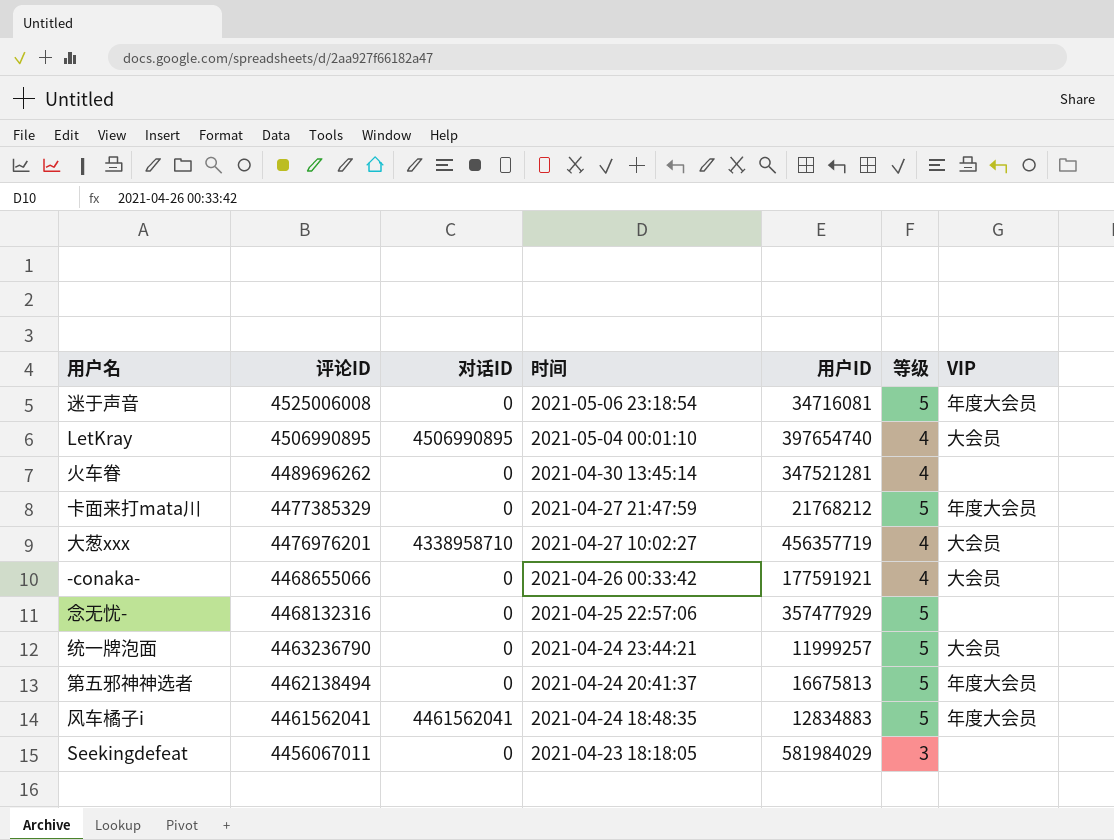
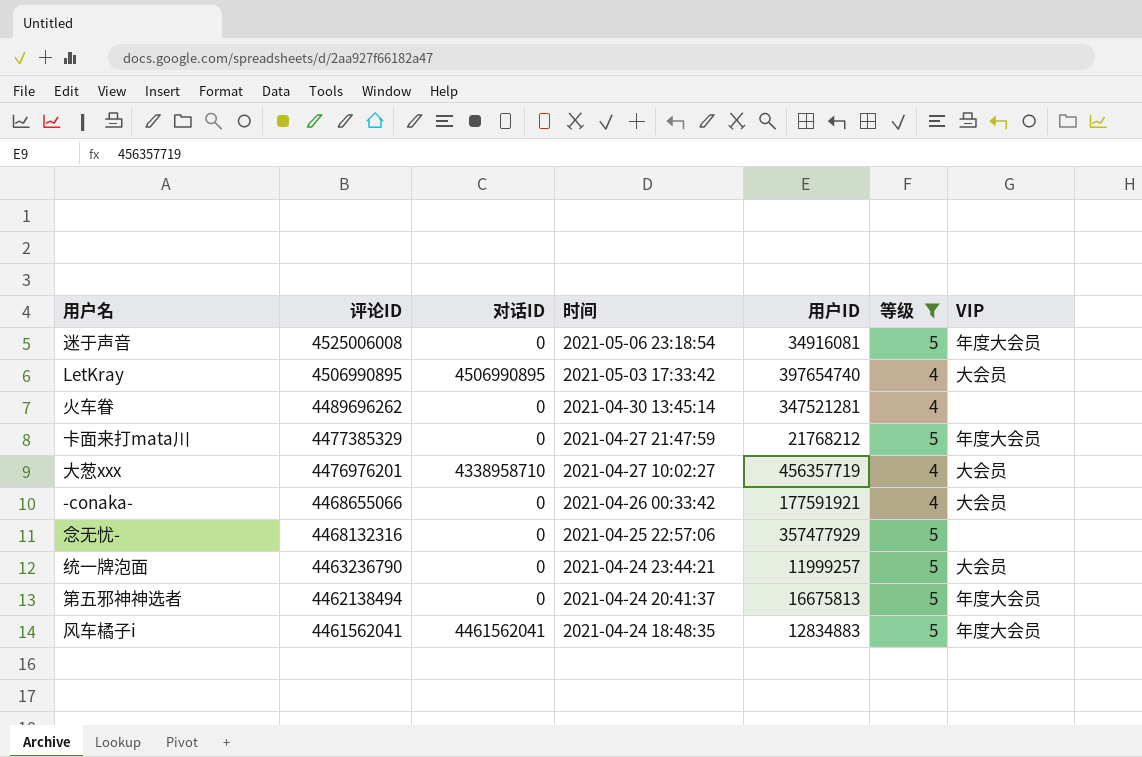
filter: none -> 等级 != 3
迷于声音 | 用户ID: 34716081 -> 34916081
LetKray | 时间: 2021-05-04 00:01:10 -> 2021-05-03 17:33:42

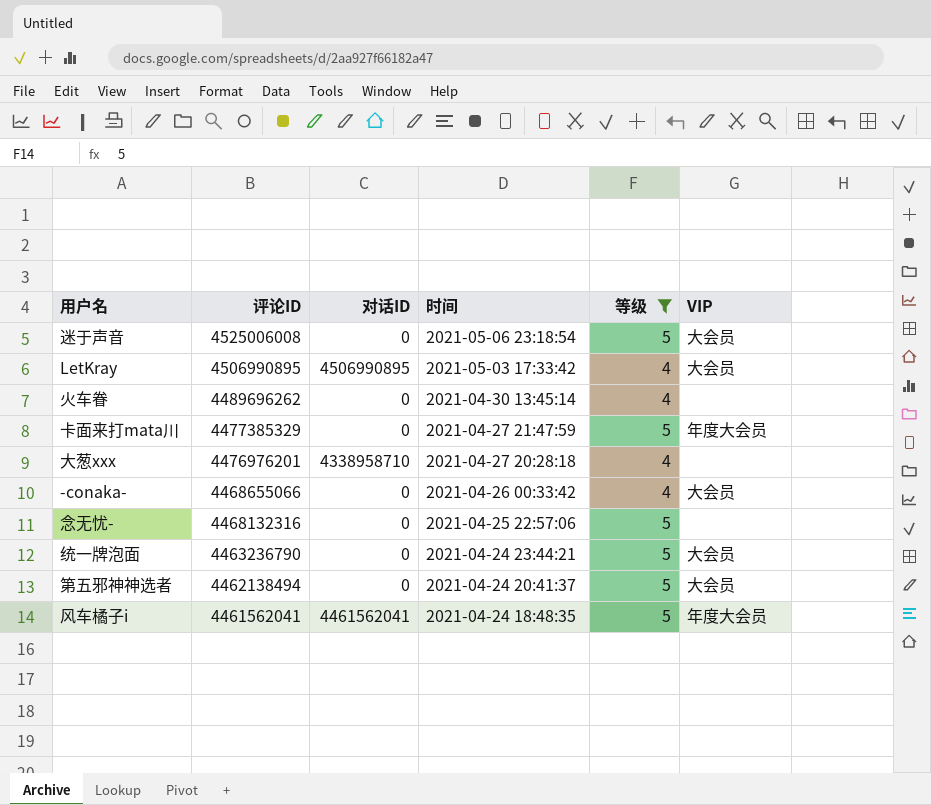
column 用户ID | position: 5 -> none
迷于声音 | VIP: 年度大会员 -> 大会员
大葱xxx | 时间: 2021-04-27 10:02:27 -> 2021-04-27 20:28:18
大葱xxx | VIP: 大会员 -> none
第五邪神神选者 | VIP: 年度大会员 -> 大会员

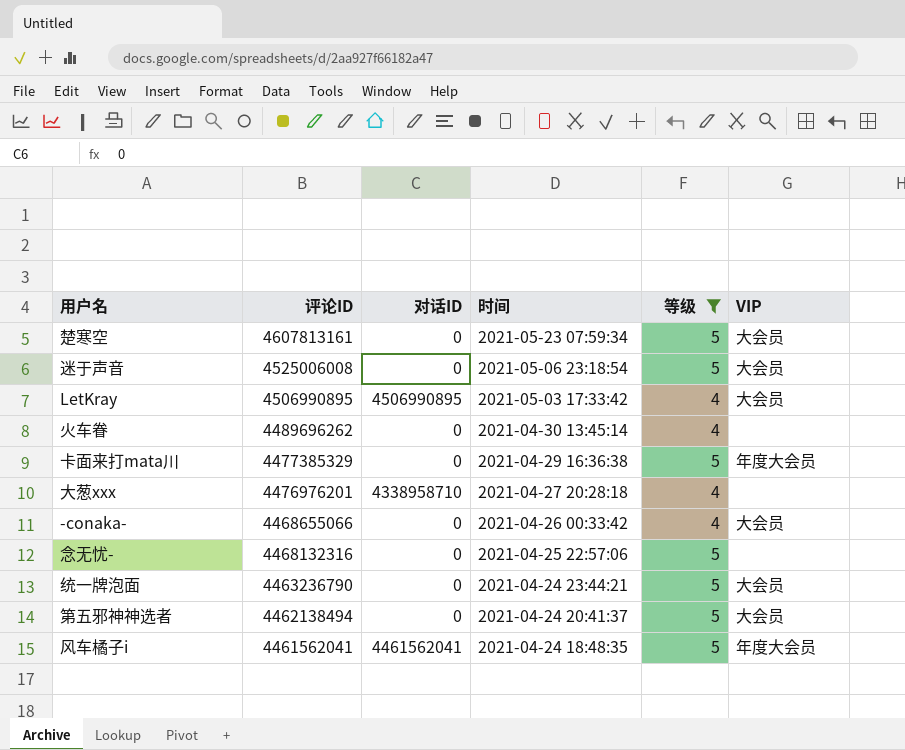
row 楚寒空: none -> 4607813161 | 0 | 2021-05-23 07:59:34 | 5 | 大会员
卡面来打mata川 | 时间: 2021-04-27 21:47:59 -> 2021-04-29 16:36:38

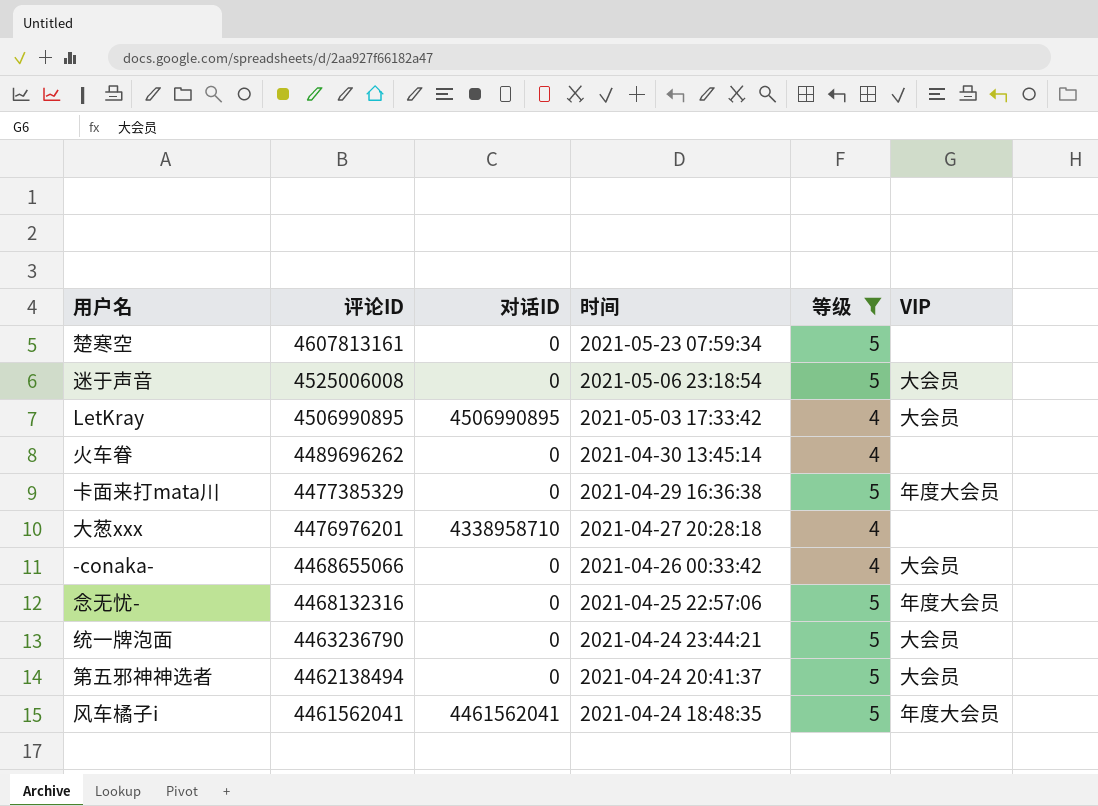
楚寒空 | VIP: 大会员 -> none
念无忧- | VIP: none -> 年度大会员

